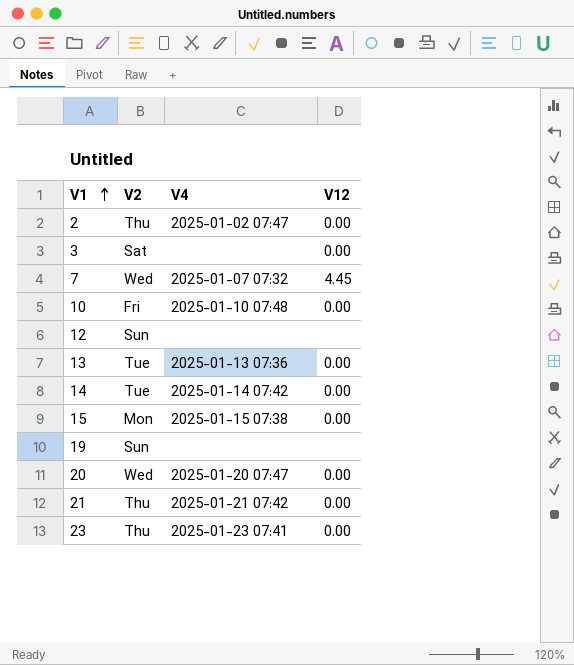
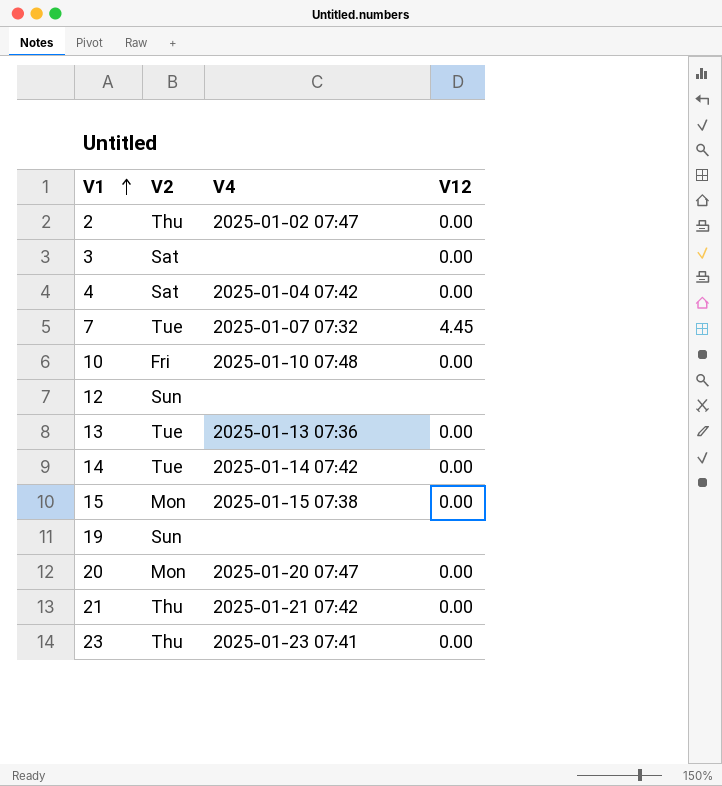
row 4: none -> Sat | 2025-01-04 07:42 | 0.00
7 | V2: Wed -> Tue
20 | V2: Wed -> Mon

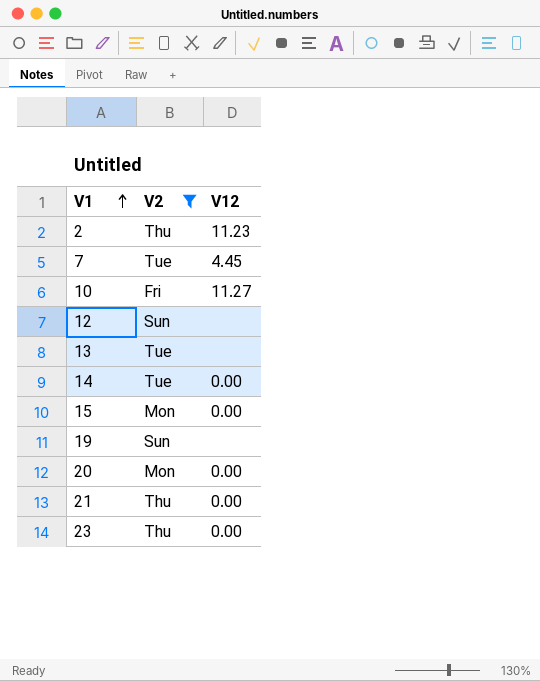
filter: none -> V2 != Sat
column V4 | position: 3 -> none
2 | V12: 0.00 -> 11.23
10 | V12: 0.00 -> 11.27
13 | V12: 0.00 -> none

